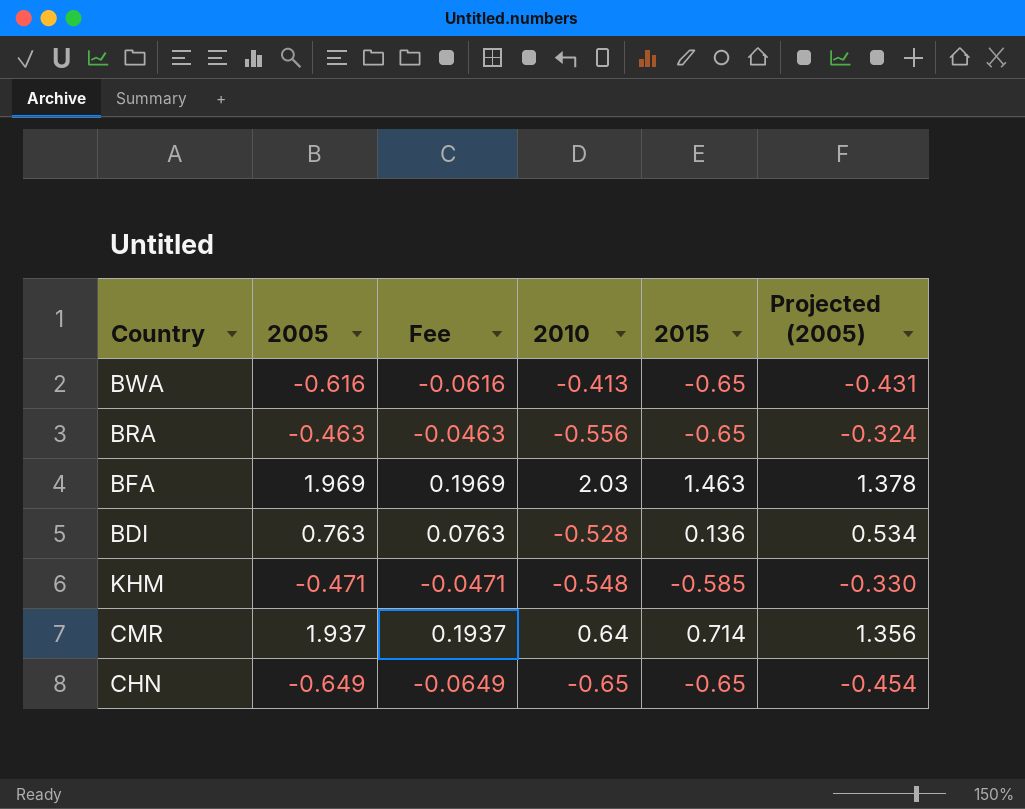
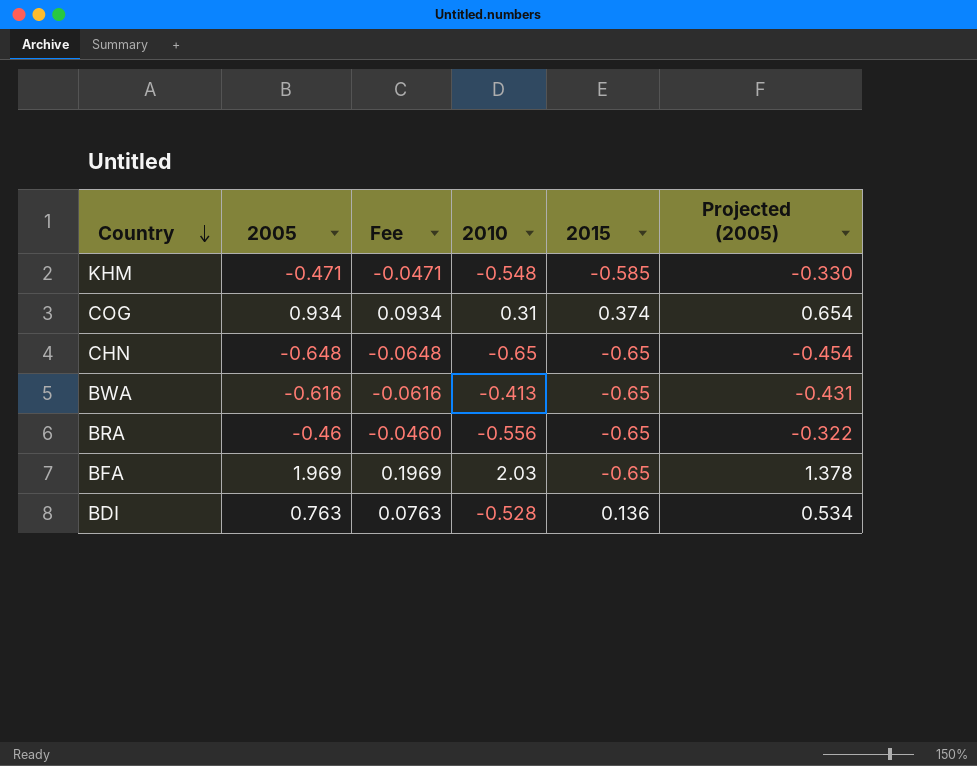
row order: none -> Country descending
row CMR: 1.937 | 0.1937 | 0.64 | 0.714 | 1.356 -> none
row COG: none -> 0.934 | 0.0934 | 0.31 | 0.374 | 0.654
CHN | 2005: -0.649 -> -0.648
CHN | Fee: -0.0649 -> -0.0648
BRA | 2005: -0.463 -> -0.46
BRA | Fee: -0.0463 -> -0.0460
BRA | Projected (2005): -0.324 -> -0.322
BFA | 2015: 1.463 -> -0.65

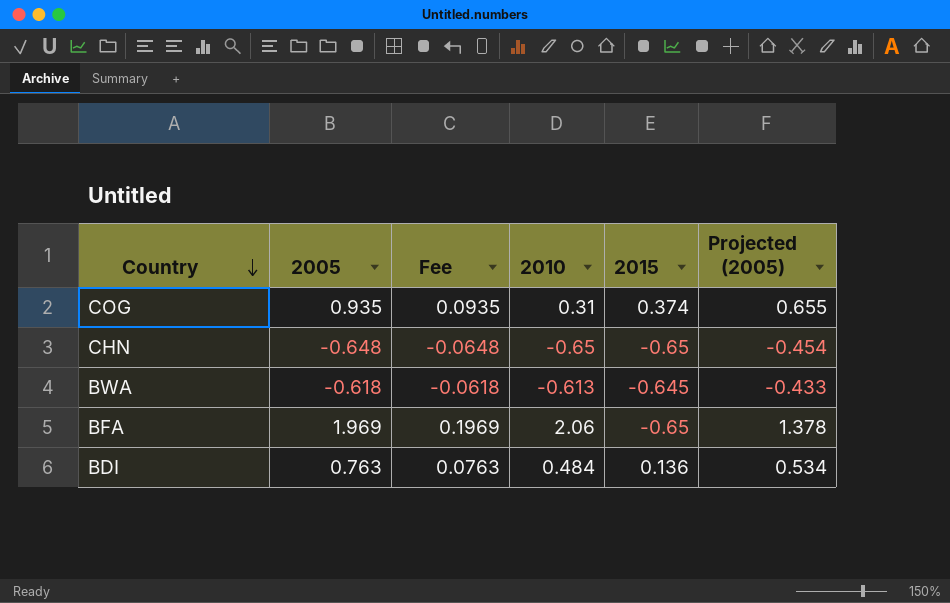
row KHM: -0.471 | -0.0471 | -0.548 | -0.585 | -0.330 -> none
row BRA: -0.46 | -0.0460 | -0.556 | -0.65 | -0.322 -> none
COG | 2005: 0.934 -> 0.935
COG | Fee: 0.0934 -> 0.0935
COG | Projected (2005): 0.654 -> 0.655
BWA | 2005: -0.616 -> -0.618
BWA | Fee: -0.0616 -> -0.0618
BWA | 2010: -0.413 -> -0.613
BWA | 2015: -0.65 -> -0.645
BWA | Projected (2005): -0.431 -> -0.433
BFA | 2010: 2.03 -> 2.06
BDI | 2010: -0.528 -> 0.484

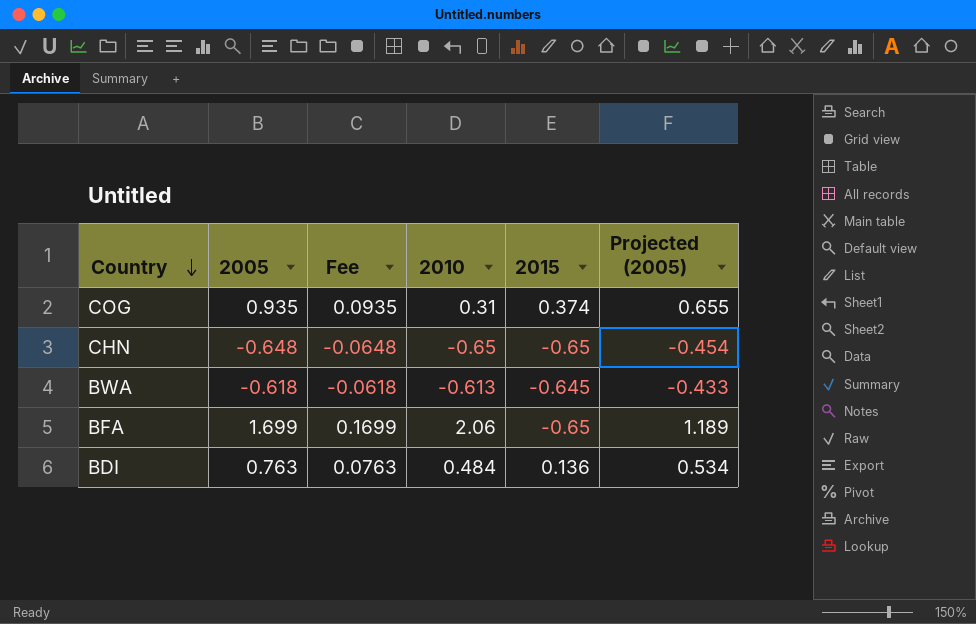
BFA | 2005: 1.969 -> 1.699
BFA | Fee: 0.1969 -> 0.1699
BFA | Projected (2005): 1.378 -> 1.189

